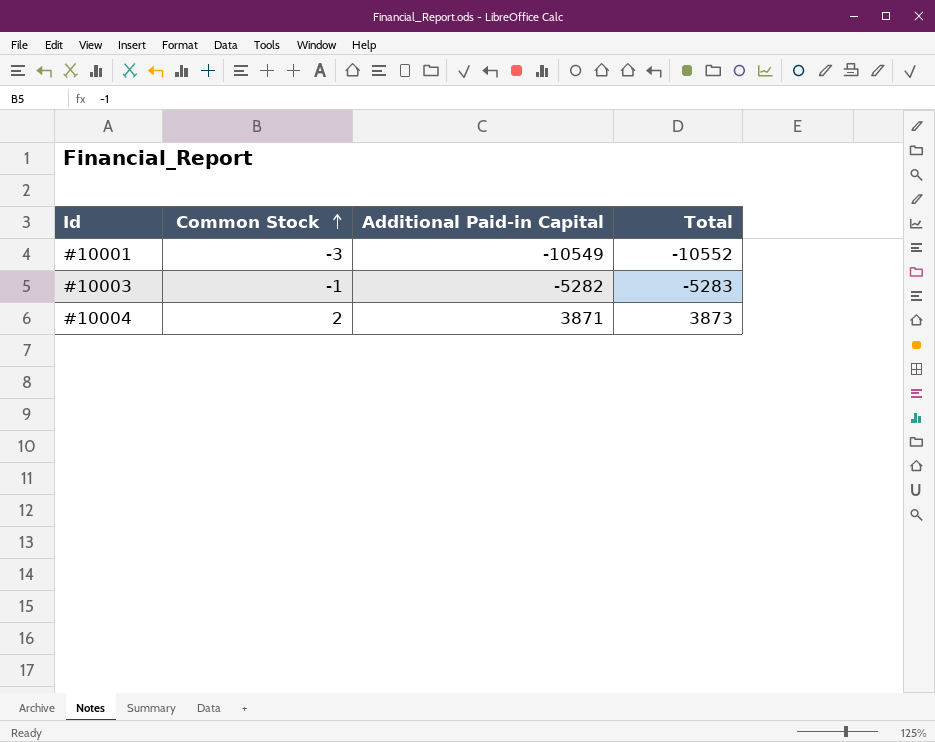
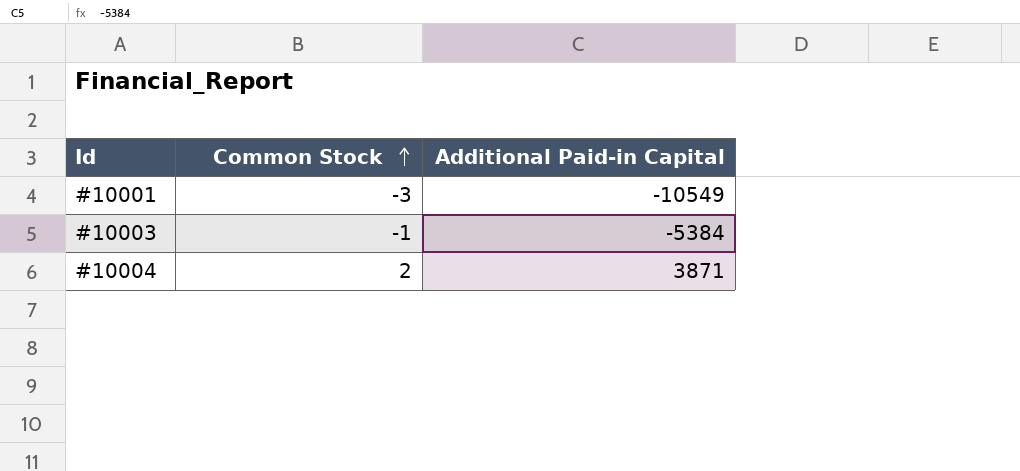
column Total | formula: [Common Stock] + [Additional Paid-in Capital] -> none
#10003 | Additional Paid-in Capital: -5282 -> -5384

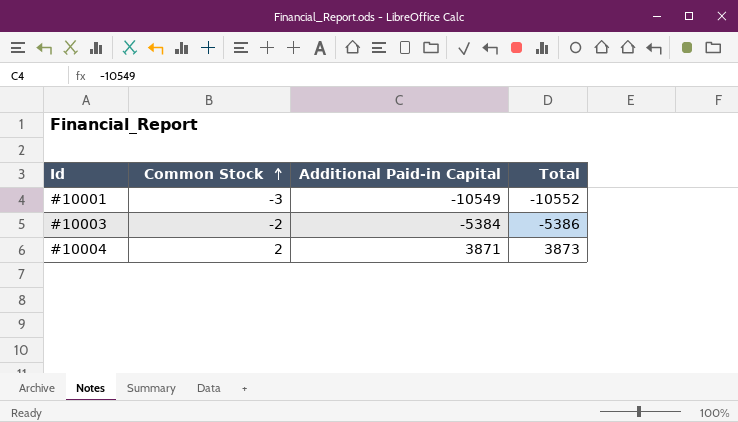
column Total | formula: none -> [Common Stock] + [Additional Paid-in Capital]
#10003 | Common Stock: -1 -> -2

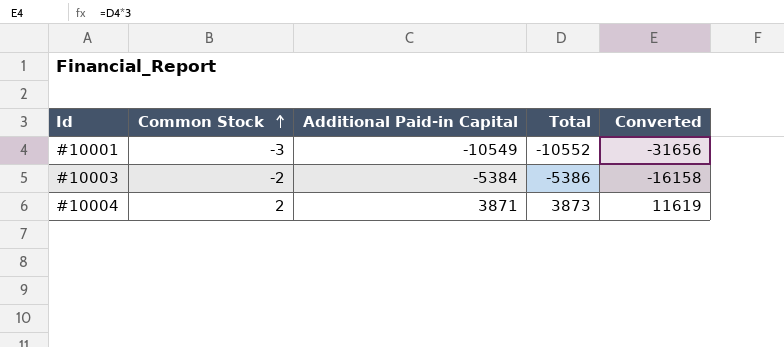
column Converted | formula: none -> [Total] * 3

